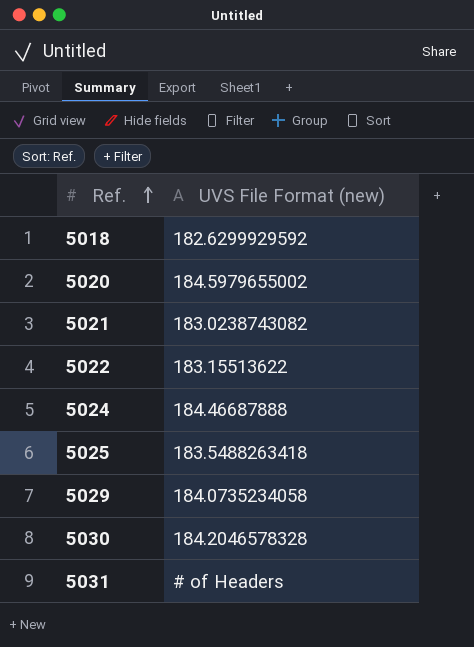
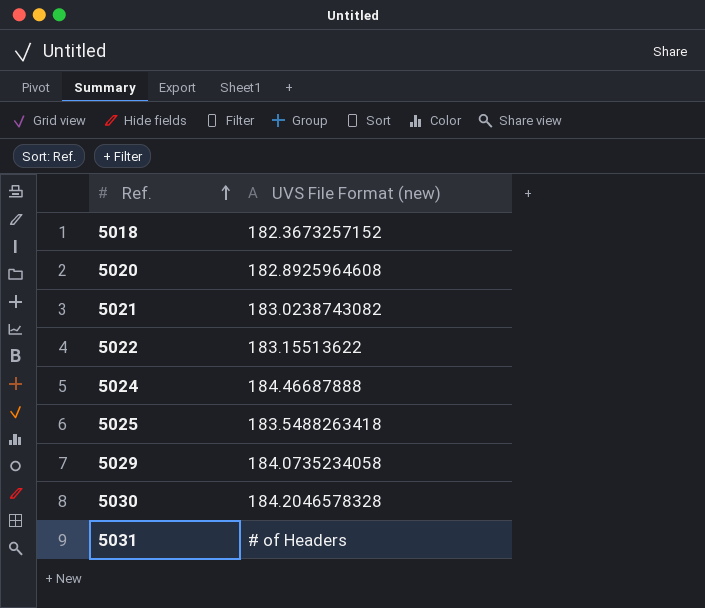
5018 | UVS File Format (new): 182.6299929592 -> 182.3673257152
5020 | UVS File Format (new): 184.5979655002 -> 182.8925964608

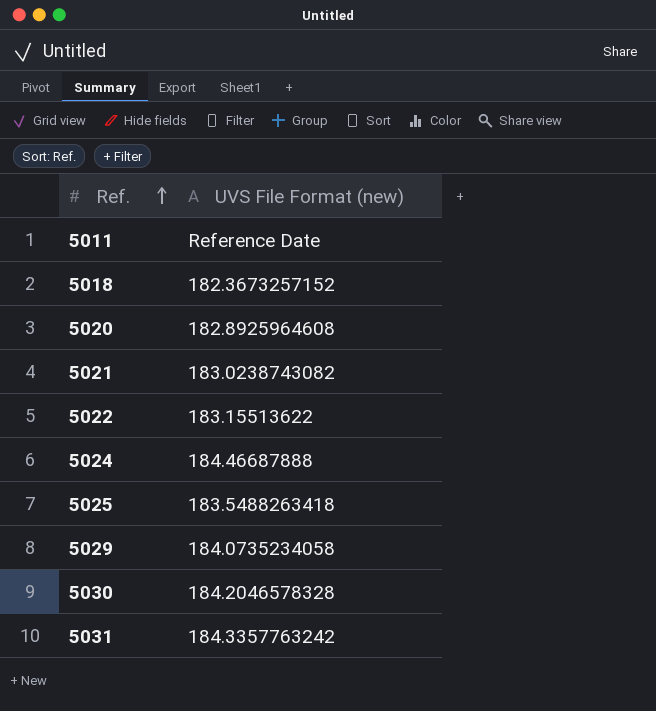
row 5011: none -> Reference Date
5031 | UVS File Format (new): # of Headers -> 184.3357763242

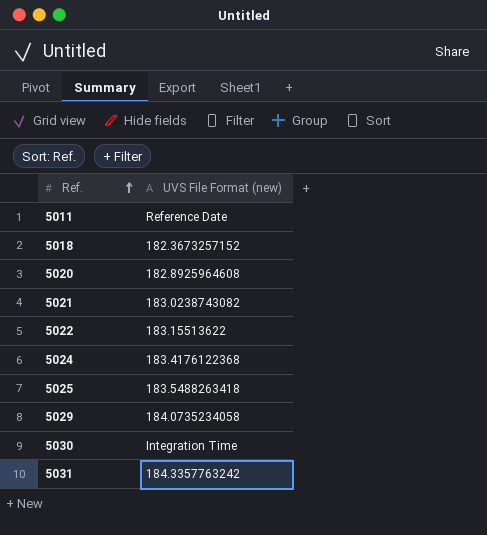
5024 | UVS File Format (new): 184.46687888 -> 183.4176122368
5030 | UVS File Format (new): 184.2046578328 -> Integration Time

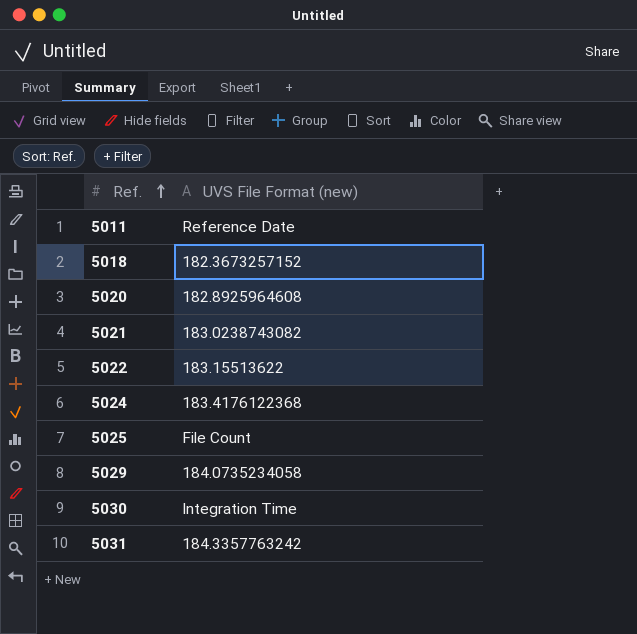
5025 | UVS File Format (new): 183.5488263418 -> File Count

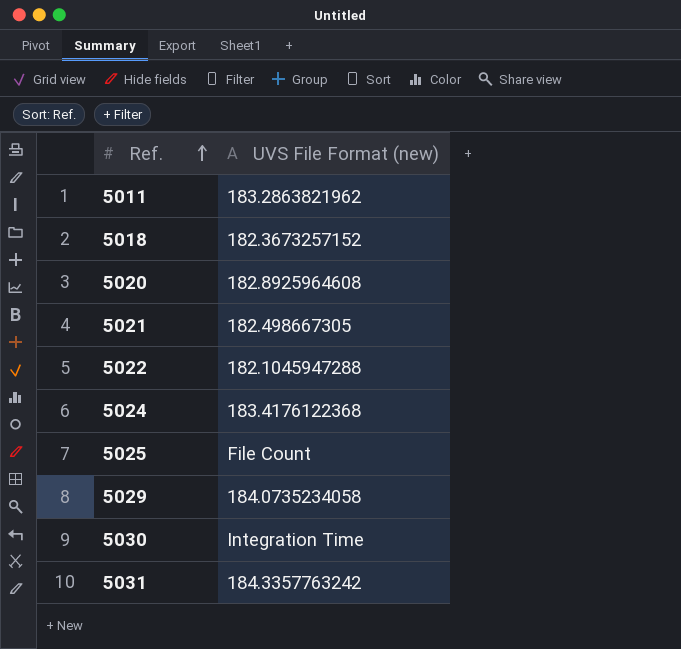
5011 | UVS File Format (new): Reference Date -> 183.2863821962
5021 | UVS File Format (new): 183.0238743082 -> 182.498667305
5022 | UVS File Format (new): 183.15513622 -> 182.1045947288

